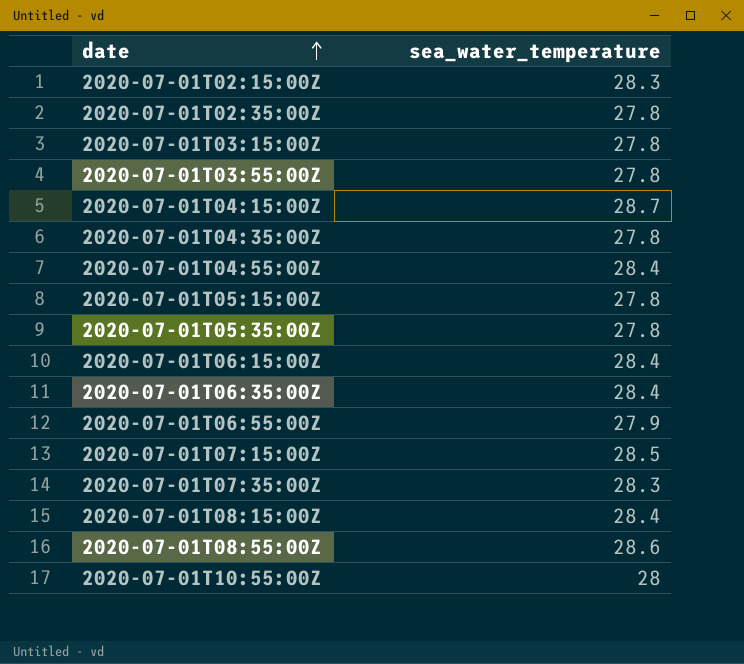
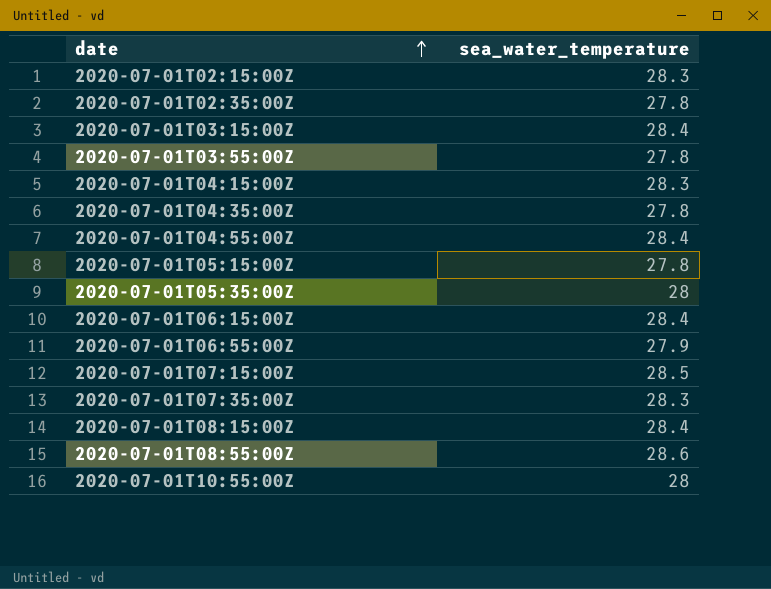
row 2020-07-01T06:35:00Z: 28.4 -> none
2020-07-01T03:15:00Z | sea_water_temperature: 27.8 -> 28.4
2020-07-01T04:15:00Z | sea_water_temperature: 28.7 -> 28.3
2020-07-01T05:35:00Z | sea_water_temperature: 27.8 -> 28

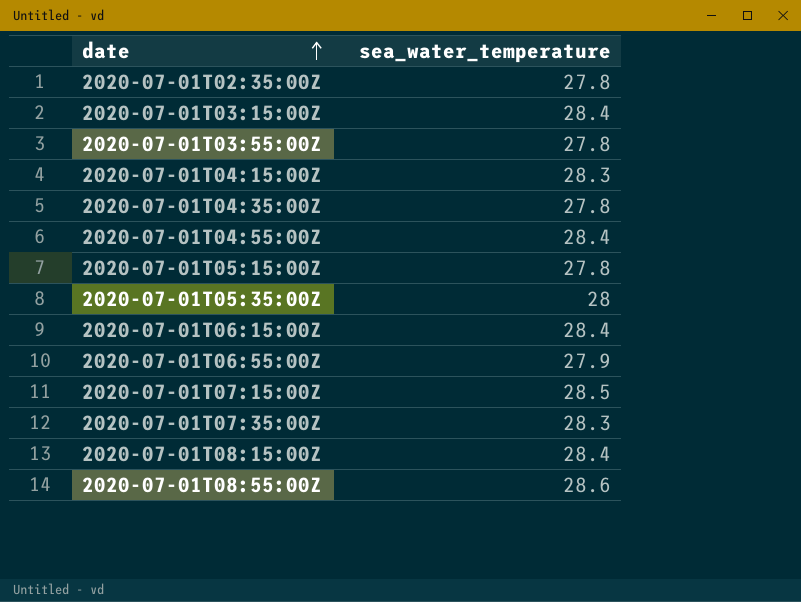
row 2020-07-01T02:15:00Z: 28.3 -> none
row 2020-07-01T10:55:00Z: 28 -> none

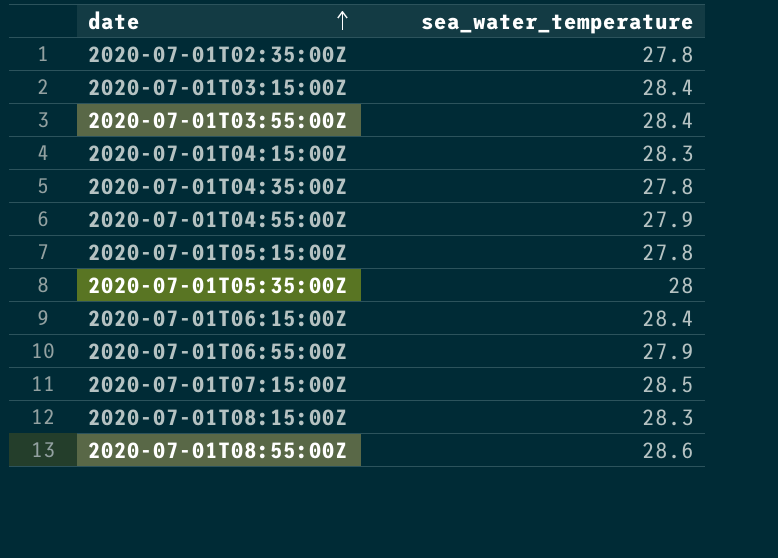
row 2020-07-01T07:35:00Z: 28.3 -> none
2020-07-01T03:55:00Z | sea_water_temperature: 27.8 -> 28.4
2020-07-01T04:55:00Z | sea_water_temperature: 28.4 -> 27.9
2020-07-01T08:15:00Z | sea_water_temperature: 28.4 -> 28.3

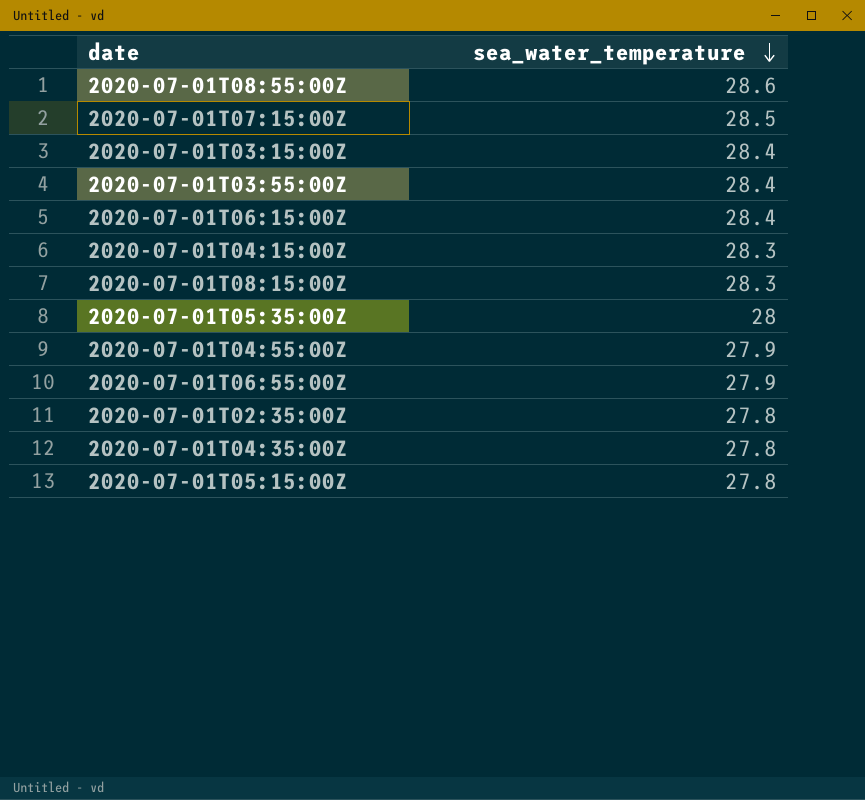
row order: date ascending -> sea_water_temperature descending

